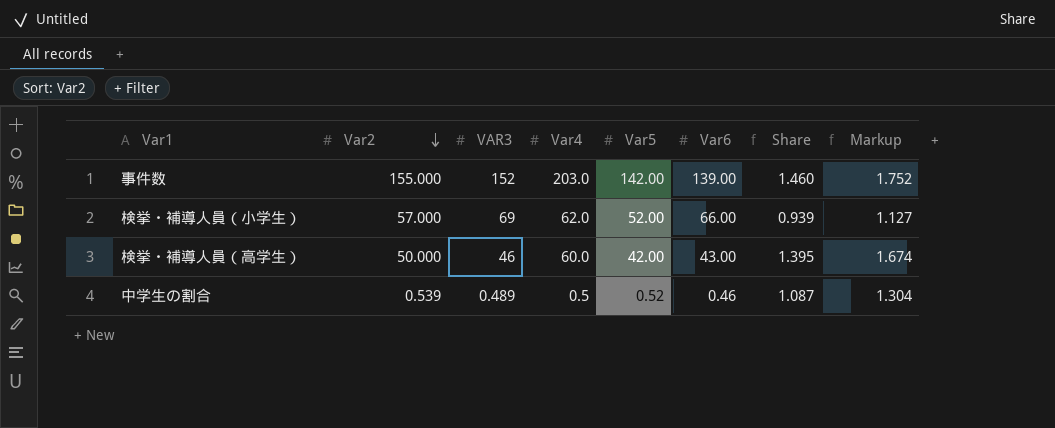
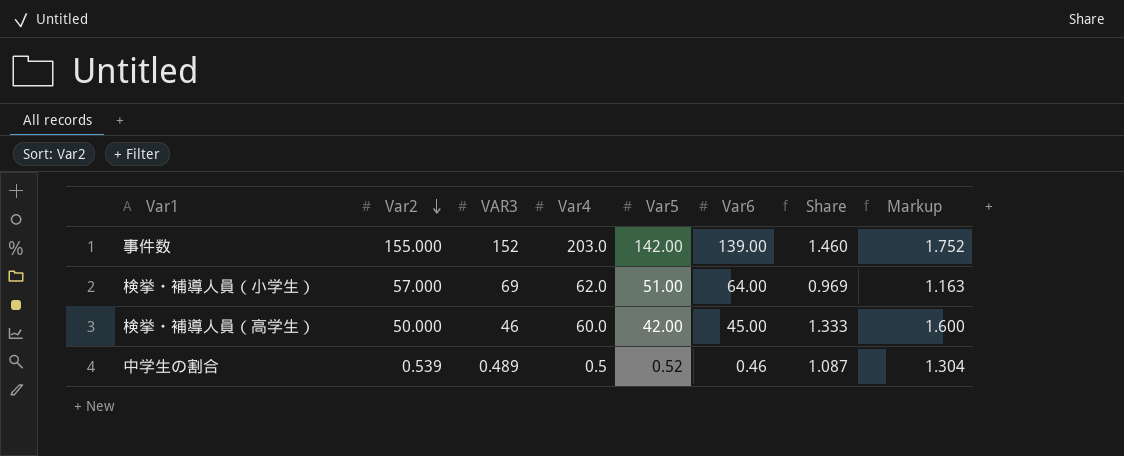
検挙・補導人員（小学生） | Var5: 52.00 -> 51.00
検挙・補導人員（小学生） | Var6: 66.00 -> 64.00
検挙・補導人員（小学生） | Share: 0.939 -> 0.969
検挙・補導人員（小学生） | Markup: 1.127 -> 1.163
検挙・補導人員（高学生） | Var6: 43.00 -> 45.00
検挙・補導人員（高学生） | Share: 1.395 -> 1.333
検挙・補導人員（高学生） | Markup: 1.674 -> 1.600

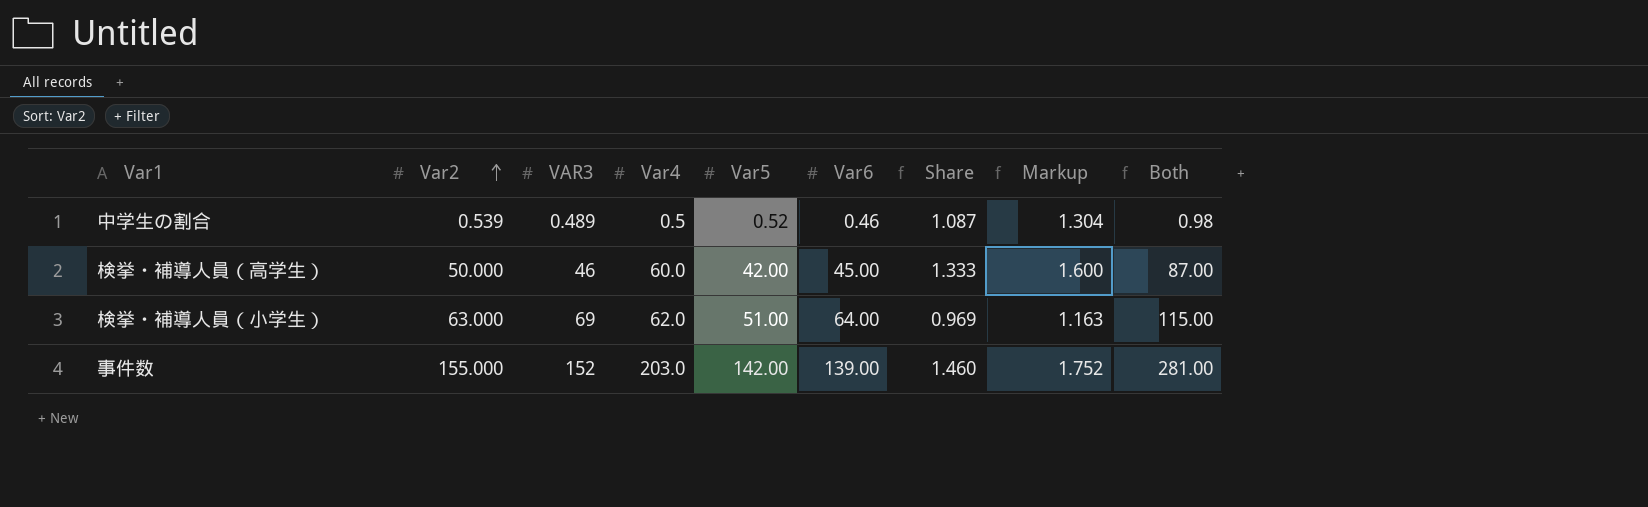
row order: Var2 descending -> Var2 ascending
column Both | formula: none -> [Var5] + [Var6]
検挙・補導人員（小学生） | Var2: 57.000 -> 63.000

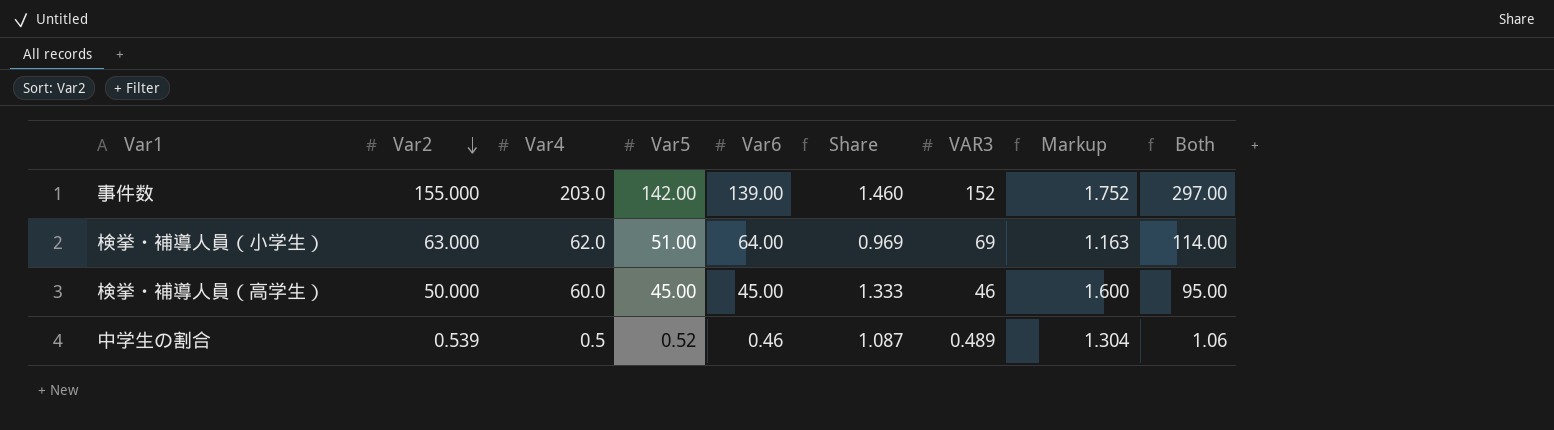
row order: Var2 ascending -> Var2 descending
column VAR3 | position: 3 -> 7
column Both | formula: [Var5] + [Var6] -> [Var2] + [Var5]
検挙・補導人員（高学生） | Var5: 42.00 -> 45.00

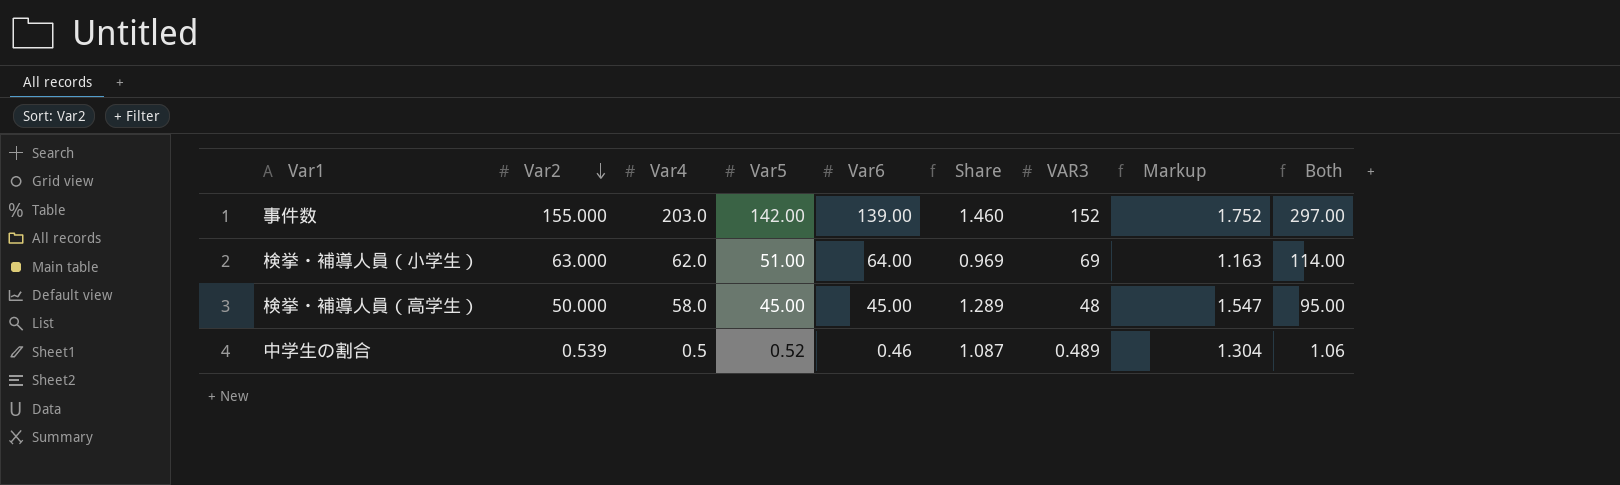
検挙・補導人員（高学生） | Var4: 60.0 -> 58.0
検挙・補導人員（高学生） | Share: 1.333 -> 1.289
検挙・補導人員（高学生） | VAR3: 46 -> 48
検挙・補導人員（高学生） | Markup: 1.600 -> 1.547

